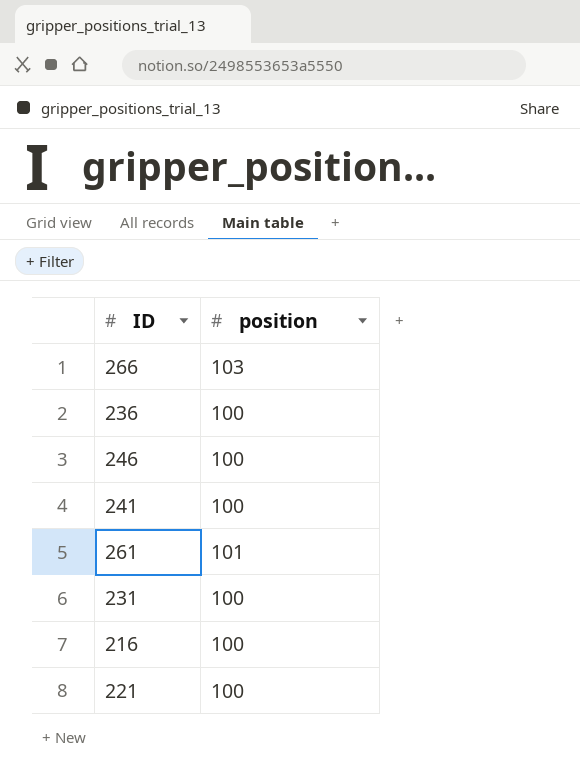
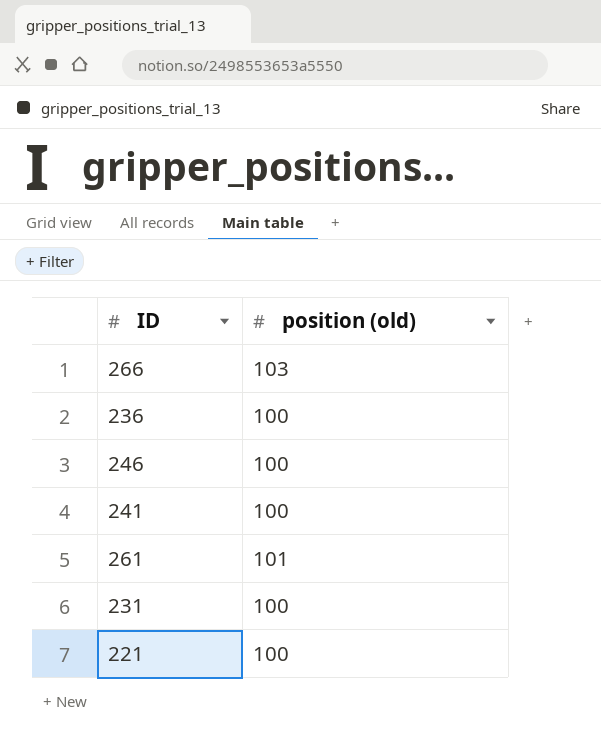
column name: position -> position (old)
row 216: 100 -> none

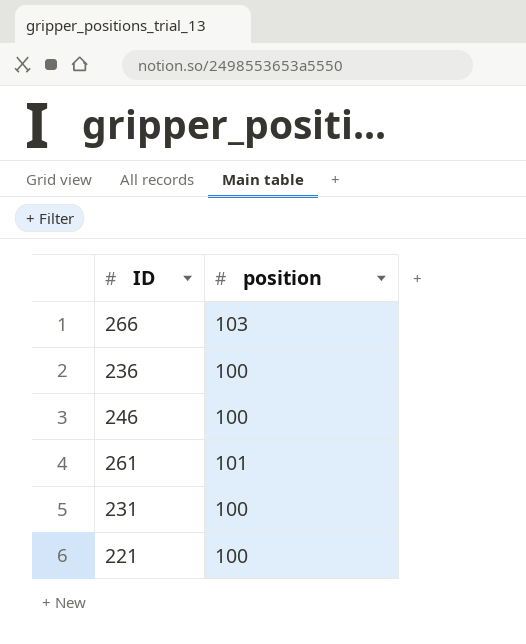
column name: position (old) -> position
row 241: 100 -> none

